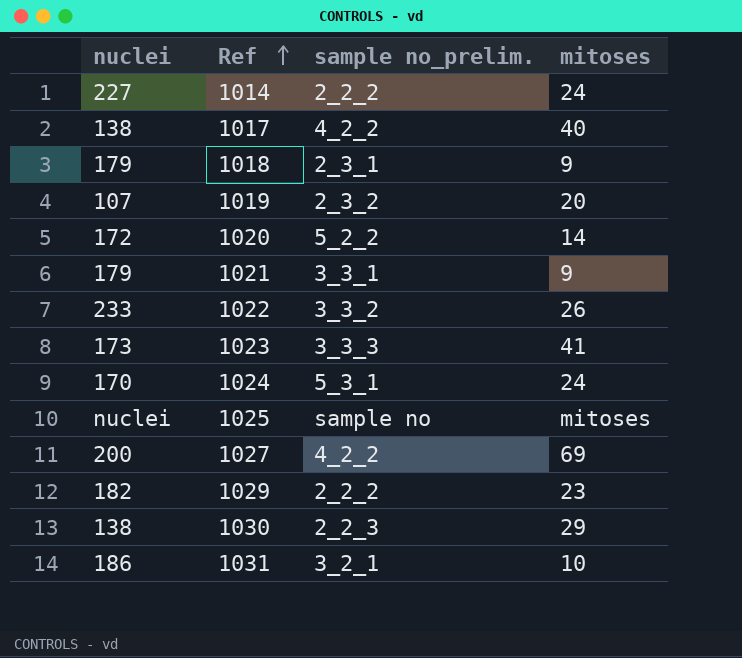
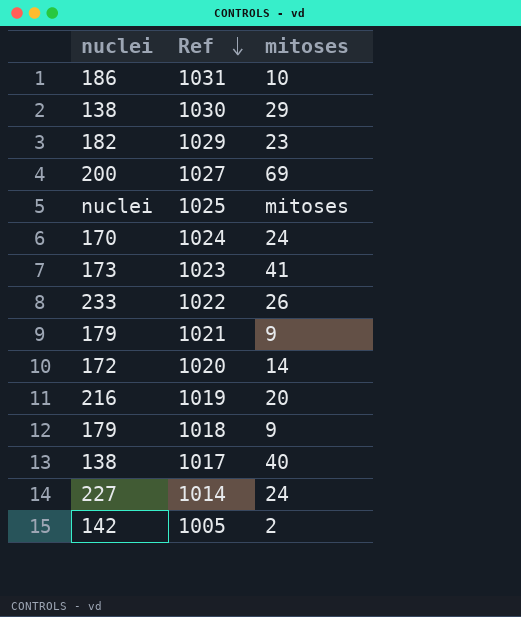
row order: Ref ascending -> Ref descending
column sample no_prelim. | position: 3 -> none
1019 | nuclei: 107 -> 216
row 1005: none -> 142 | 2

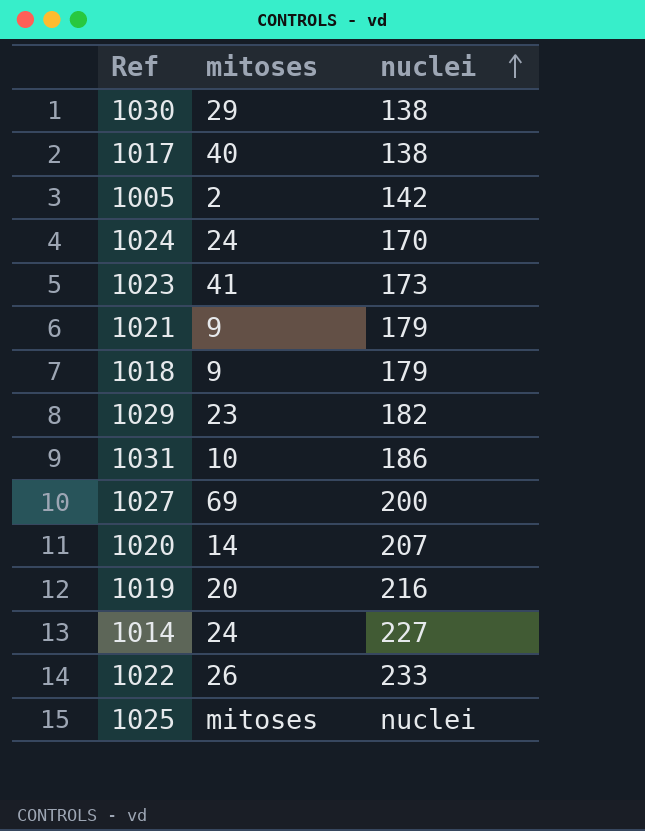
row order: Ref descending -> nuclei ascending
column nuclei | position: 1 -> 3
1020 | nuclei: 172 -> 207

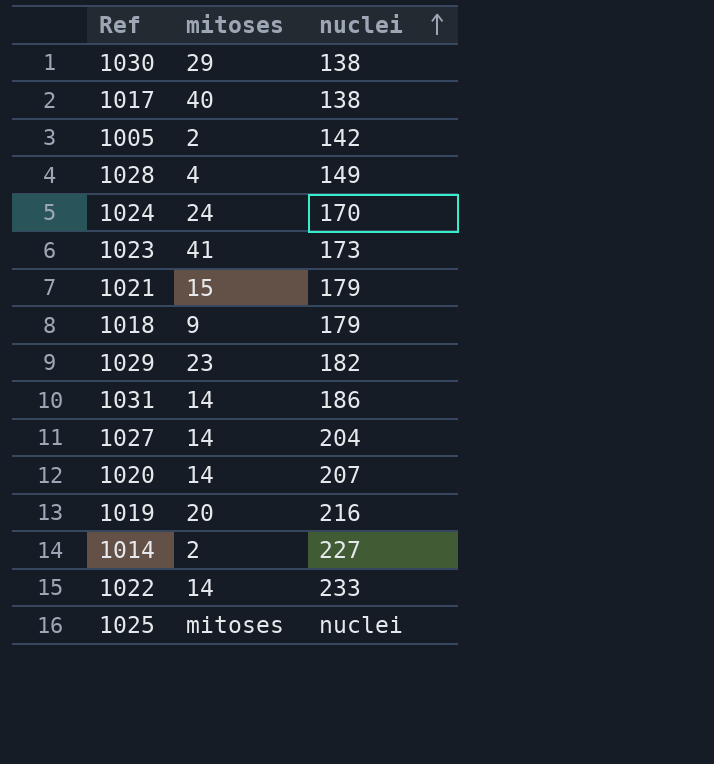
row 1028: none -> 4 | 149
1021 | mitoses: 9 -> 15
1031 | mitoses: 10 -> 14
1027 | mitoses: 69 -> 14
1027 | nuclei: 200 -> 204
1014 | mitoses: 24 -> 2
1022 | mitoses: 26 -> 14

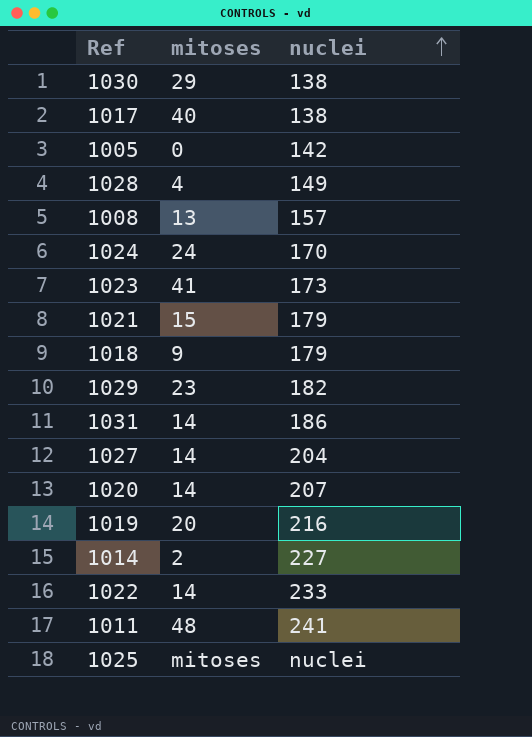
1005 | mitoses: 2 -> 0
row 1008: none -> 13 | 157
row 1011: none -> 48 | 241

